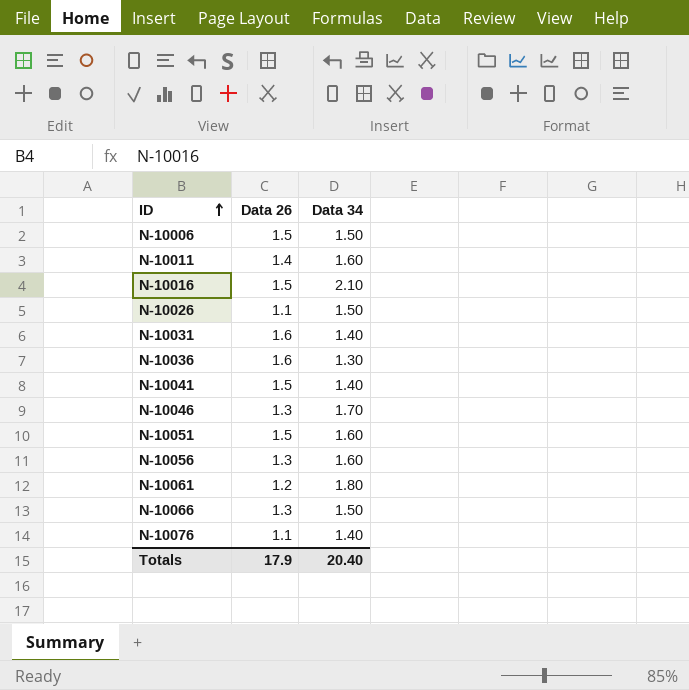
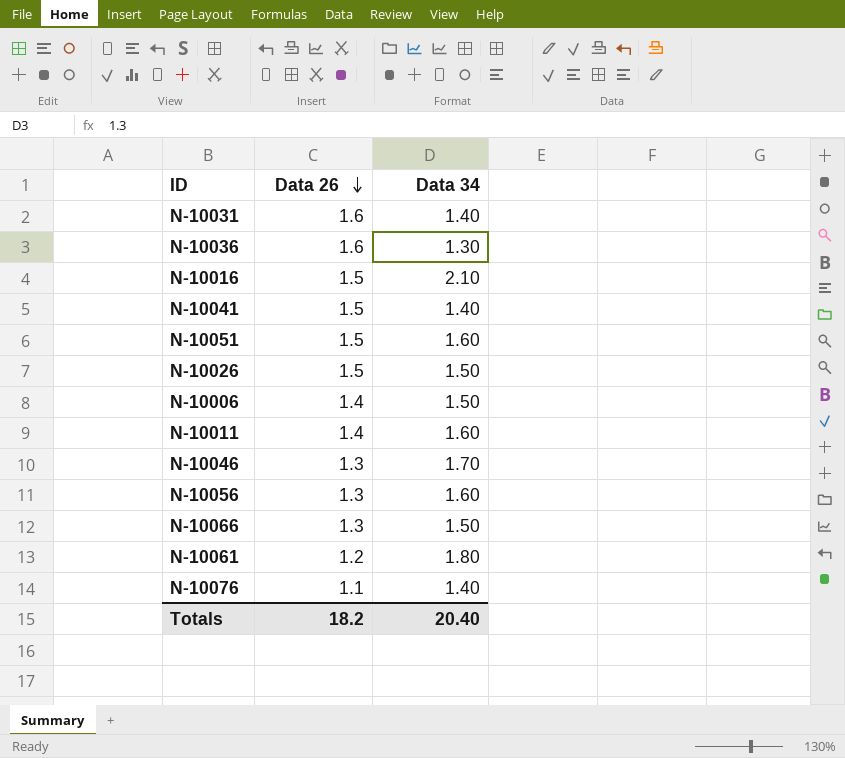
row order: ID ascending -> Data 26 descending
N-10026 | Data 26: 1.1 -> 1.5
N-10006 | Data 26: 1.5 -> 1.4
Totals | Data 26: 17.9 -> 18.2

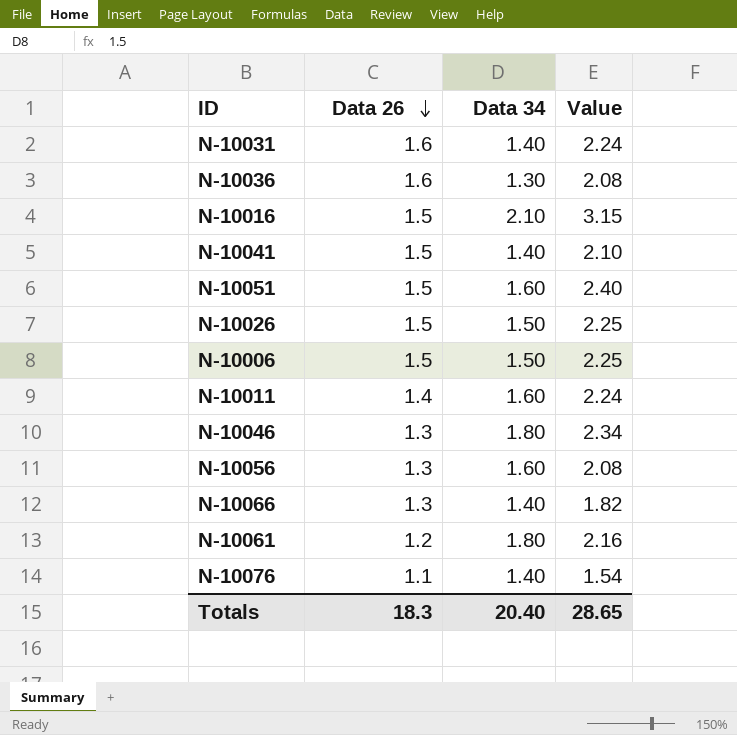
column Value | formula: none -> [Data 26] * [Data 34]
N-10006 | Data 26: 1.4 -> 1.5
N-10046 | Data 34: 1.70 -> 1.80
N-10066 | Data 34: 1.50 -> 1.40
Totals | Data 26: 18.2 -> 18.3

